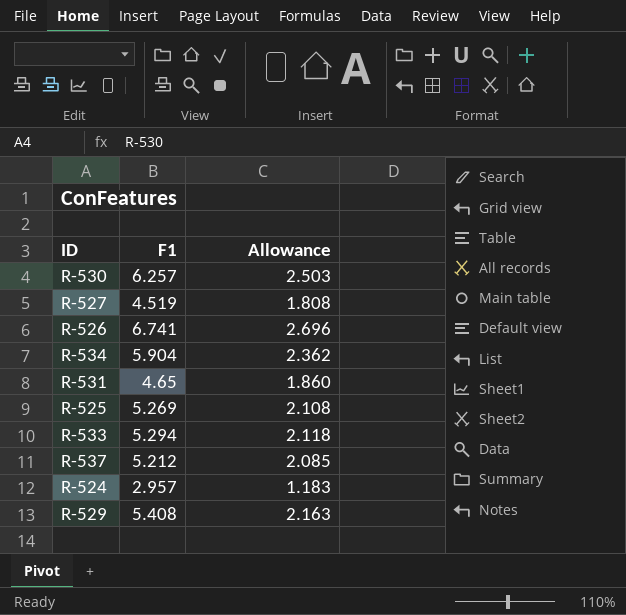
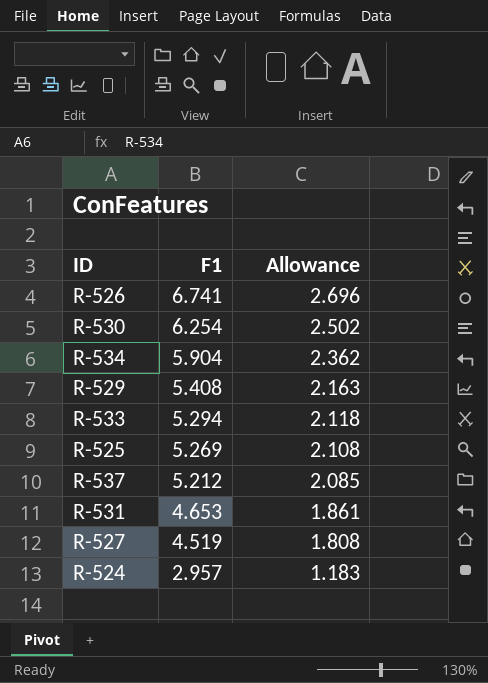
row order: none -> F1 descending
R-530 | F1: 6.257 -> 6.254
R-530 | Allowance: 2.503 -> 2.502
R-531 | F1: 4.65 -> 4.653
R-531 | Allowance: 1.860 -> 1.861

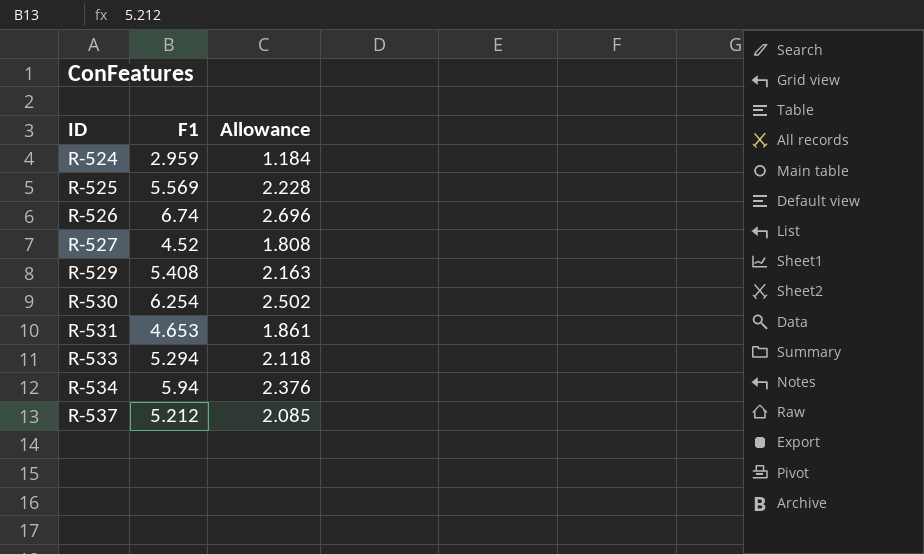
row order: F1 descending -> ID ascending
R-524 | F1: 2.957 -> 2.959
R-524 | Allowance: 1.183 -> 1.184
R-525 | F1: 5.269 -> 5.569
R-525 | Allowance: 2.108 -> 2.228
R-526 | F1: 6.741 -> 6.74
R-527 | F1: 4.519 -> 4.52
R-534 | F1: 5.904 -> 5.94
R-534 | Allowance: 2.362 -> 2.376

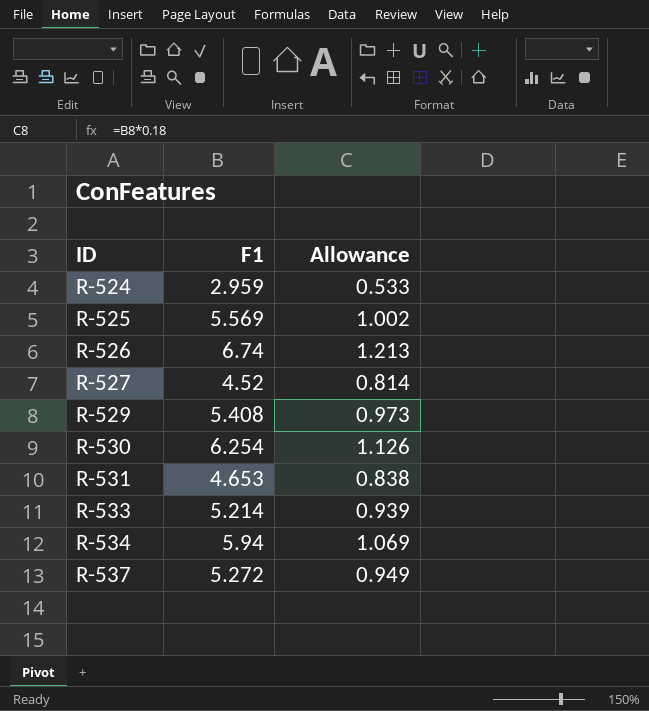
column Allowance | formula: [F1] * 0.4 -> [F1] * 0.18
R-533 | F1: 5.294 -> 5.214
R-537 | F1: 5.212 -> 5.272

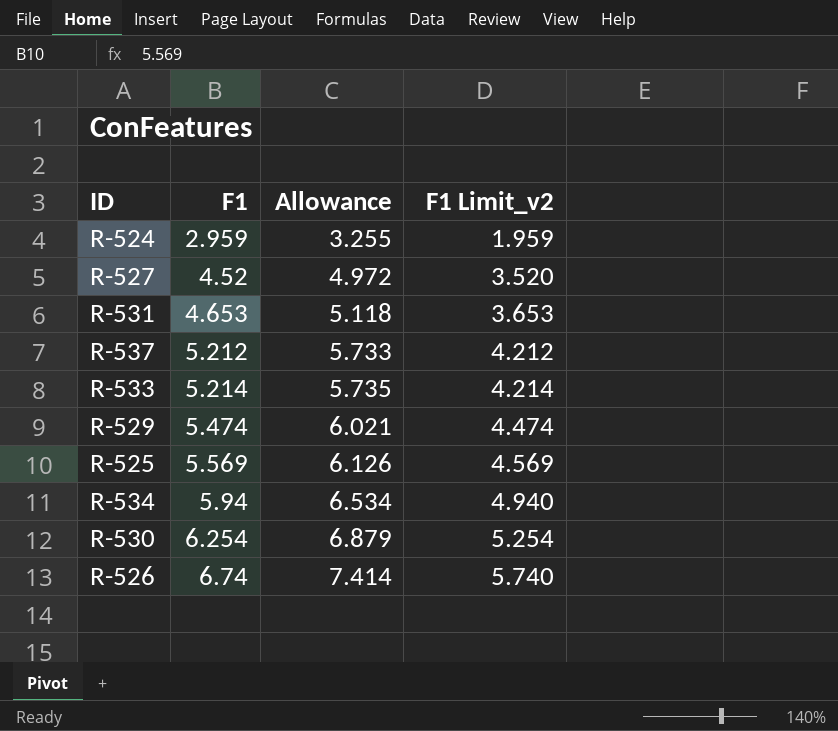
row order: ID ascending -> F1 ascending
column Allowance | formula: [F1] * 0.18 -> [F1] * 1.1
column F1 Limit_v2 | formula: none -> [F1] - 1
R-537 | F1: 5.272 -> 5.212
R-529 | F1: 5.408 -> 5.474

